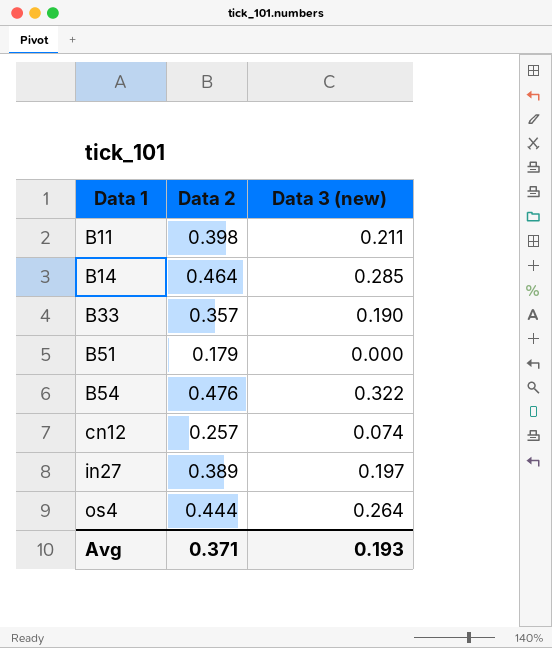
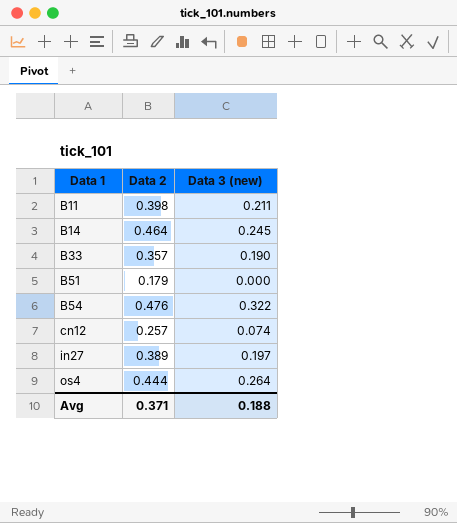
B14 | Data 3 (new): 0.285 -> 0.245
Avg | Data 3 (new): 0.193 -> 0.188

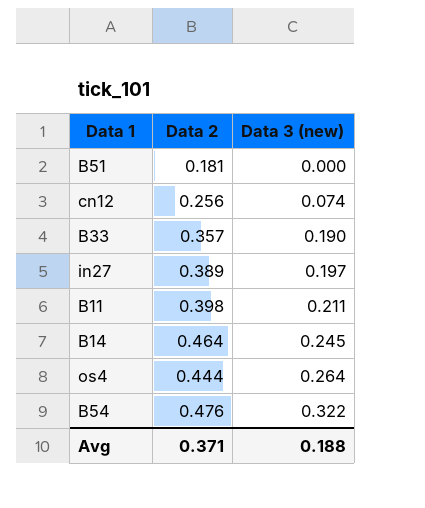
row order: Data 1 ascending -> Data 3 (new) ascending
B51 | Data 2: 0.179 -> 0.181
cn12 | Data 2: 0.257 -> 0.256

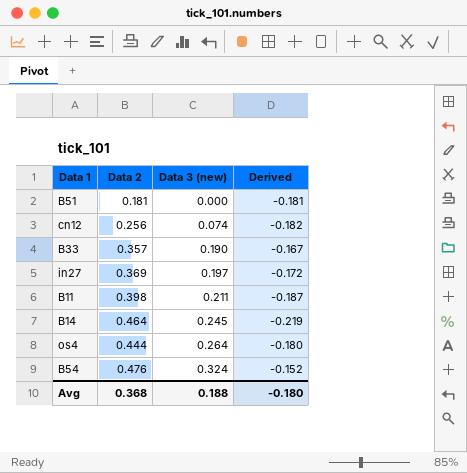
column Derived | formula: none -> [Data 3 (new)] - [Data 2]
in27 | Data 2: 0.389 -> 0.369
B54 | Data 3 (new): 0.322 -> 0.324
Avg | Data 2: 0.371 -> 0.368

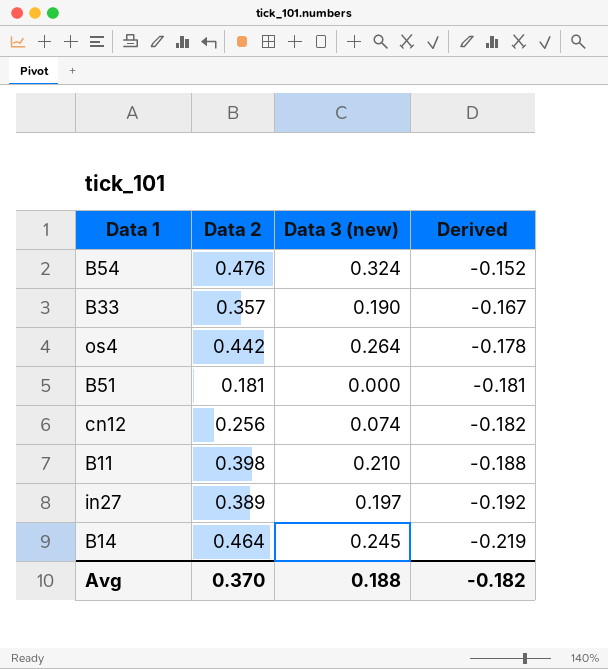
row order: Data 3 (new) ascending -> Derived descending
os4 | Data 2: 0.444 -> 0.442
os4 | Derived: -0.180 -> -0.178
B11 | Data 3 (new): 0.211 -> 0.210
B11 | Derived: -0.187 -> -0.188
in27 | Data 2: 0.369 -> 0.389
in27 | Derived: -0.172 -> -0.192
Avg | Data 2: 0.368 -> 0.370
Avg | Derived: -0.180 -> -0.182

